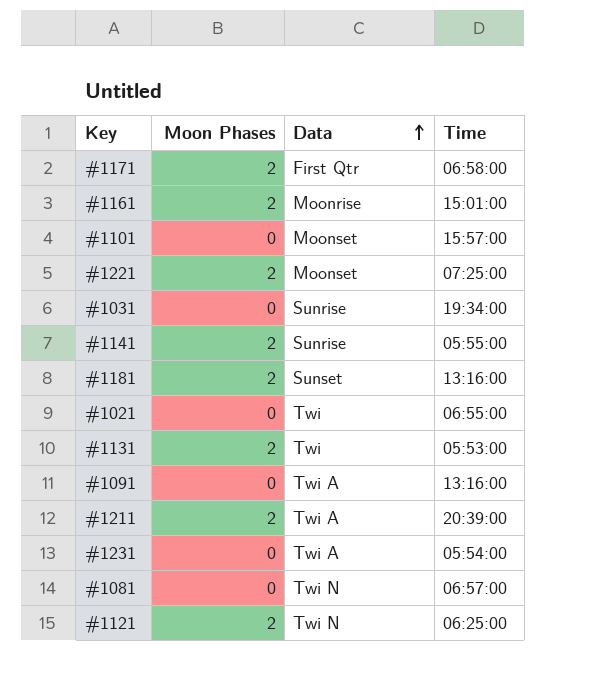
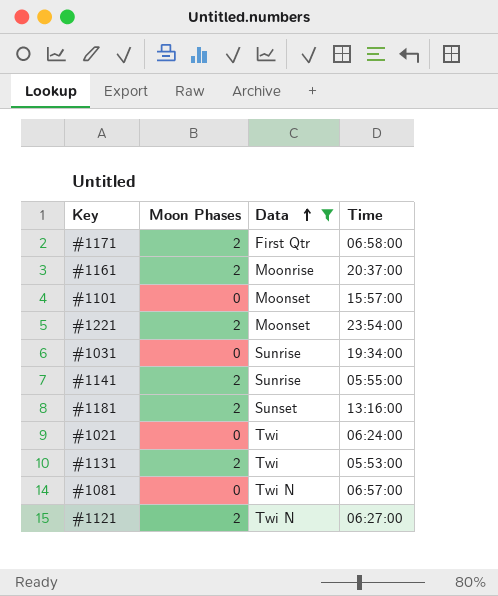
filter: none -> Data != Twi A
#1161 | Time: 15:01:00 -> 20:37:00
#1221 | Time: 07:25:00 -> 23:54:00
#1021 | Time: 06:55:00 -> 06:24:00
#1121 | Time: 06:25:00 -> 06:27:00

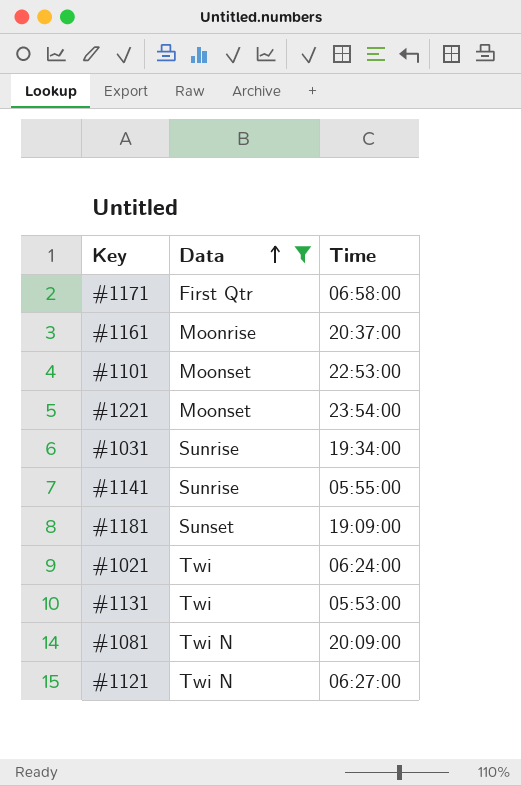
column Moon Phases | position: 2 -> none
#1101 | Time: 15:57:00 -> 22:53:00
#1181 | Time: 13:16:00 -> 19:09:00
#1081 | Time: 06:57:00 -> 20:09:00

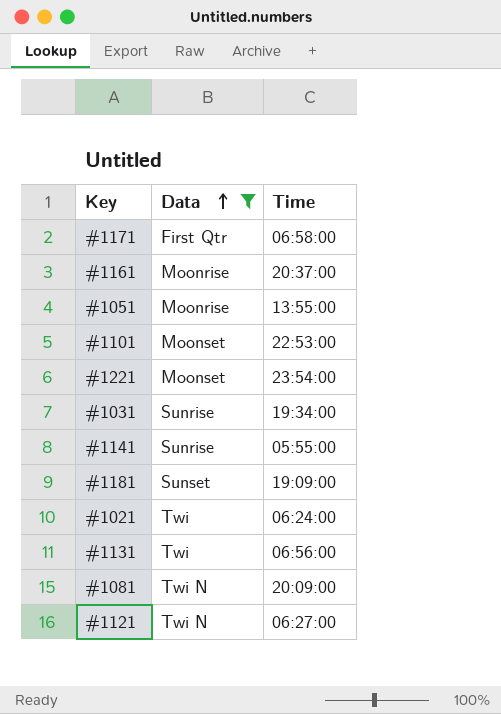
row #1051: none -> Moonrise | 13:55:00
#1131 | Time: 05:53:00 -> 06:56:00

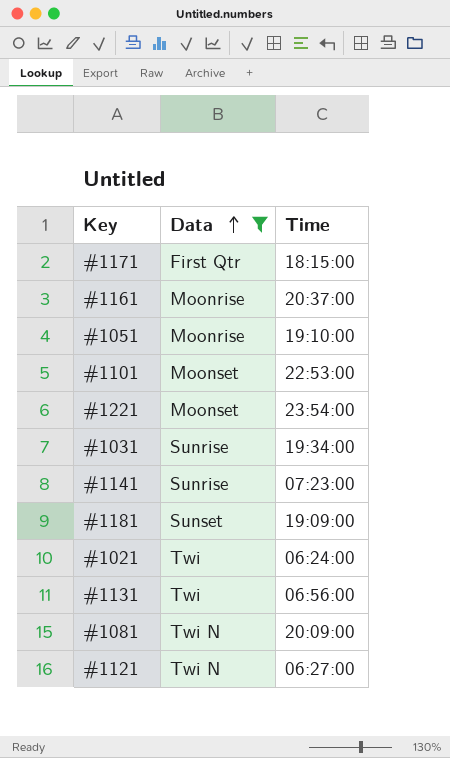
#1171 | Time: 06:58:00 -> 18:15:00
#1051 | Time: 13:55:00 -> 19:10:00
#1141 | Time: 05:55:00 -> 07:23:00

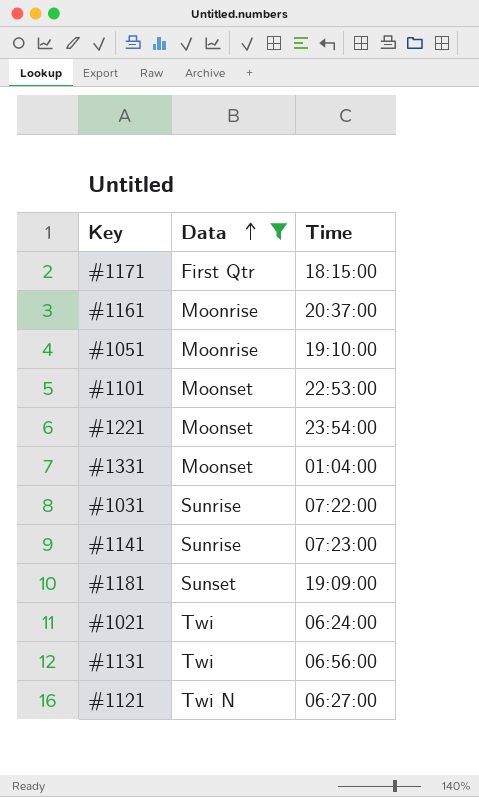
row #1081: Twi N | 20:09:00 -> none
row #1331: none -> Moonset | 01:04:00
#1031 | Time: 19:34:00 -> 07:22:00

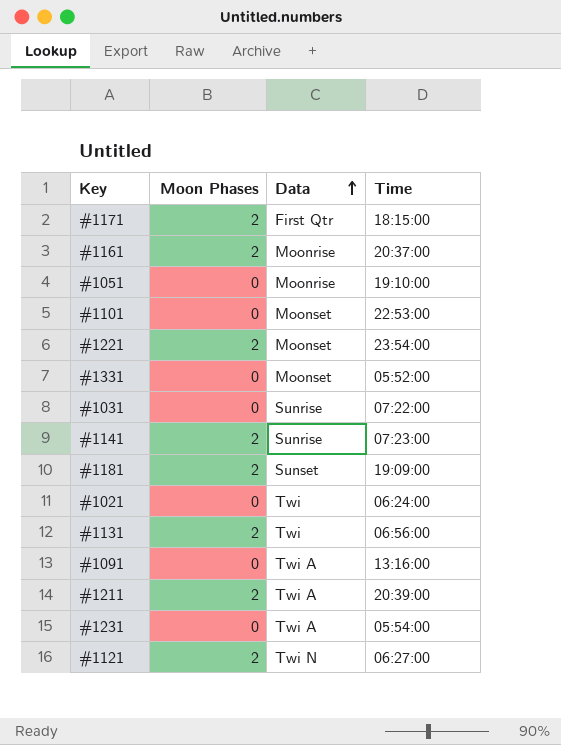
filter: Data != Twi A -> none
column Moon Phases | position: none -> 2
#1331 | Time: 01:04:00 -> 05:52:00

